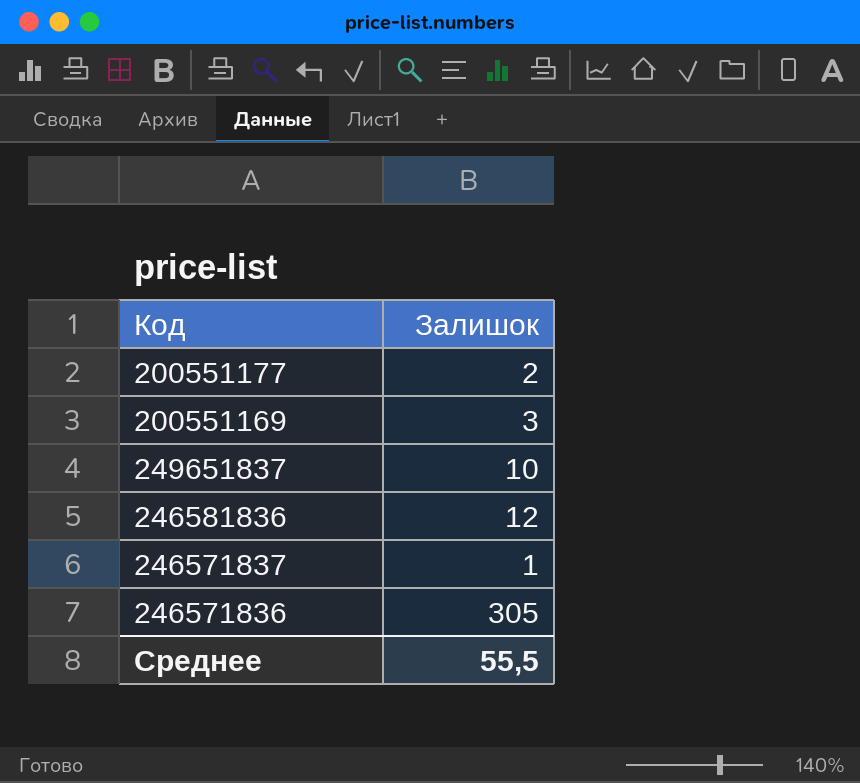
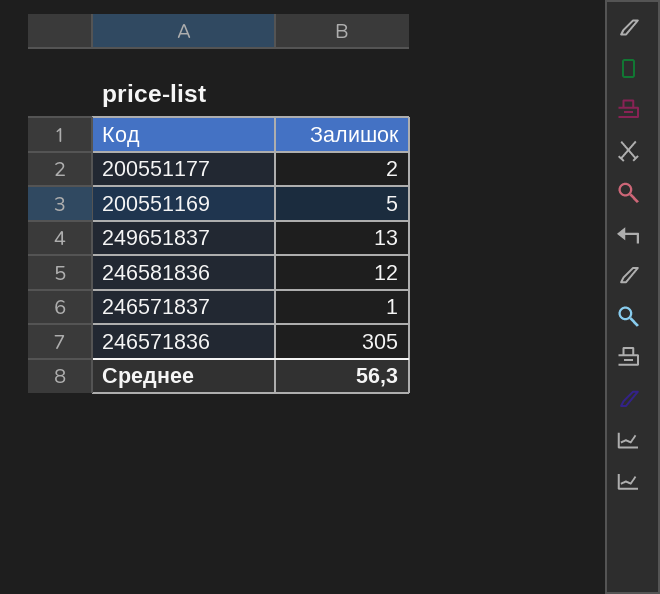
200551169 | Залишок: 3 -> 5
249651837 | Залишок: 10 -> 13
Среднее | Залишок: 55,5 -> 56,3

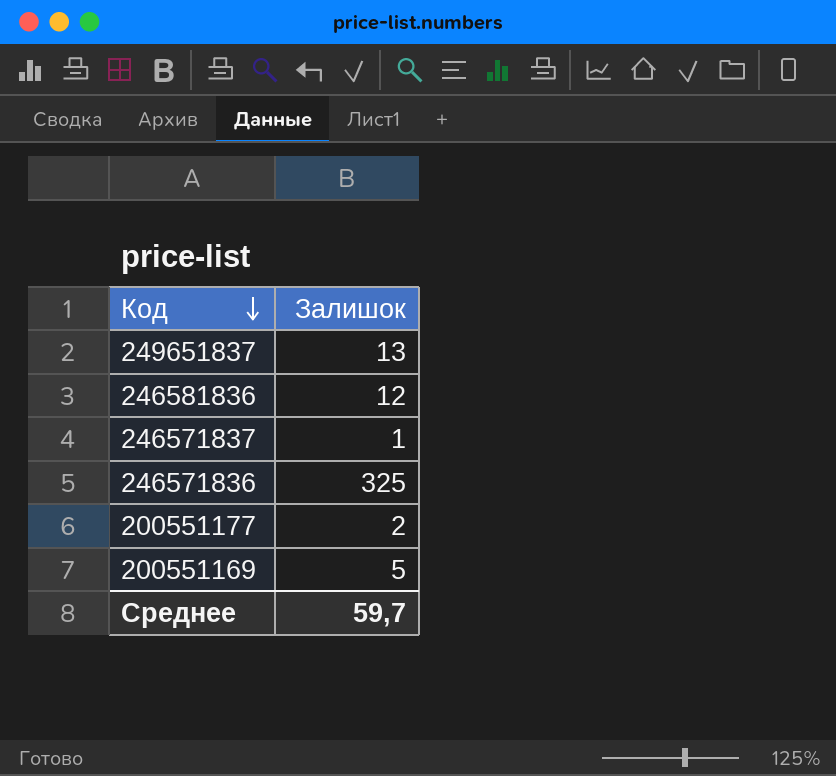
row order: none -> Код descending
246571836 | Залишок: 305 -> 325
Среднее | Залишок: 56,3 -> 59,7

